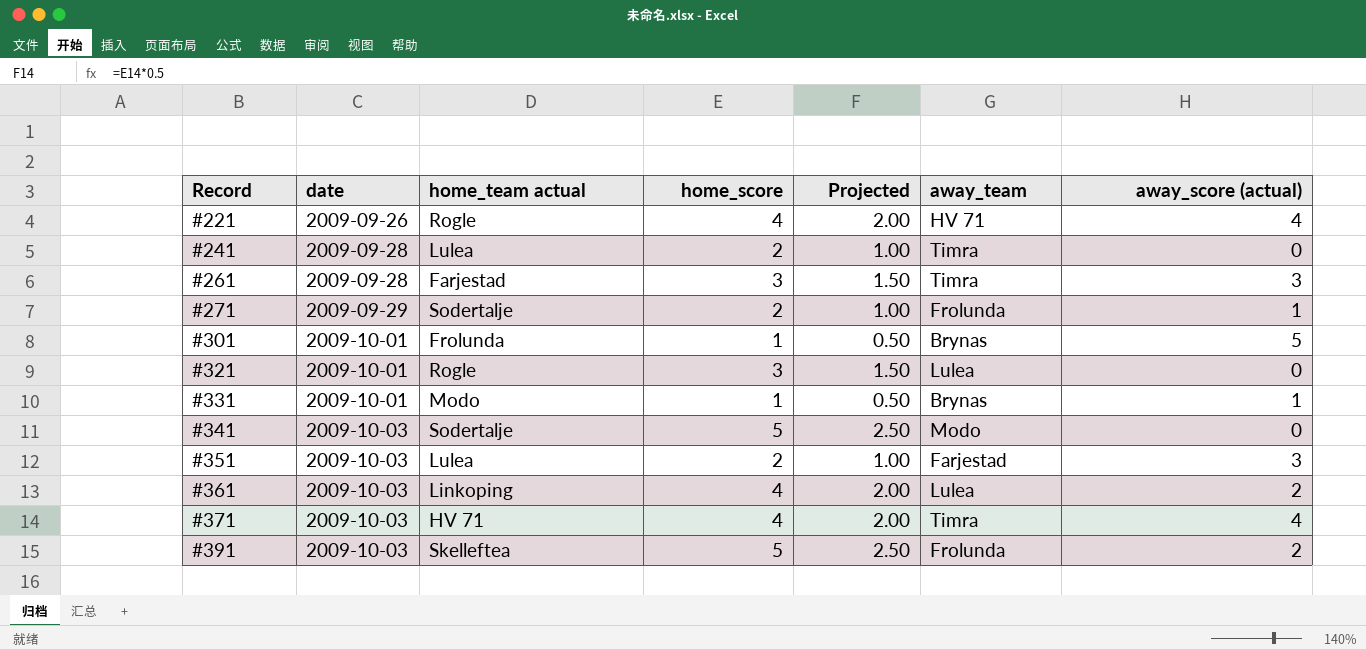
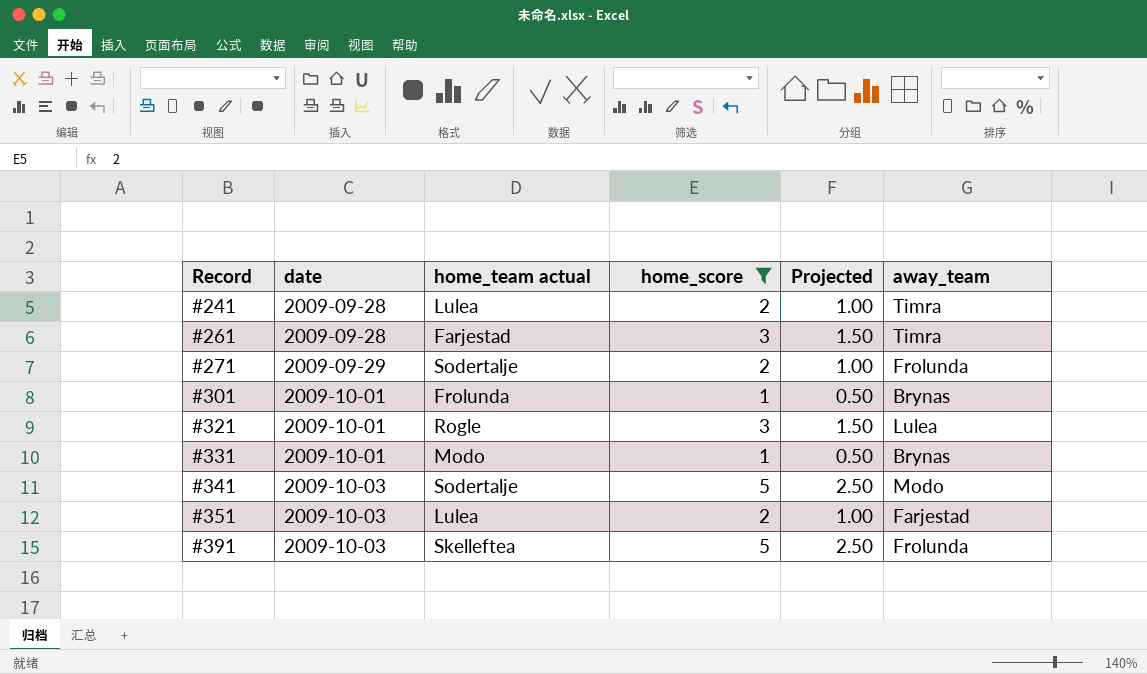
filter: none -> home_score != 4
column away_score (actual) | position: 7 -> none

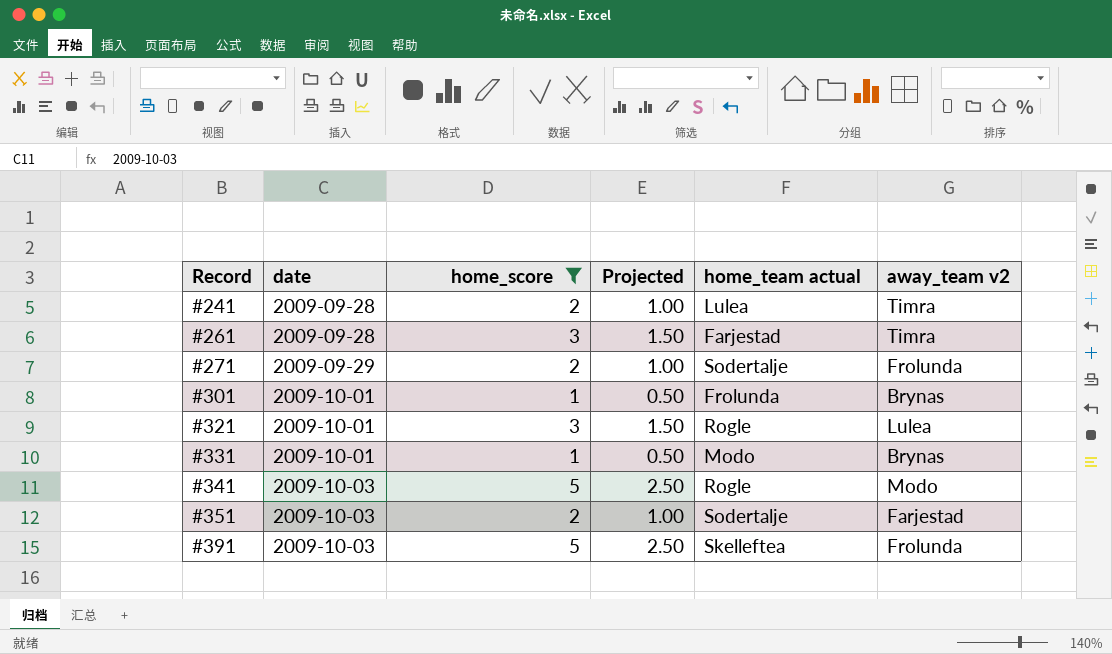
column home_team actual | position: 3 -> 5
column name: away_team -> away_team v2
#341 | home_team actual: Sodertalje -> Rogle
#351 | home_team actual: Lulea -> Sodertalje

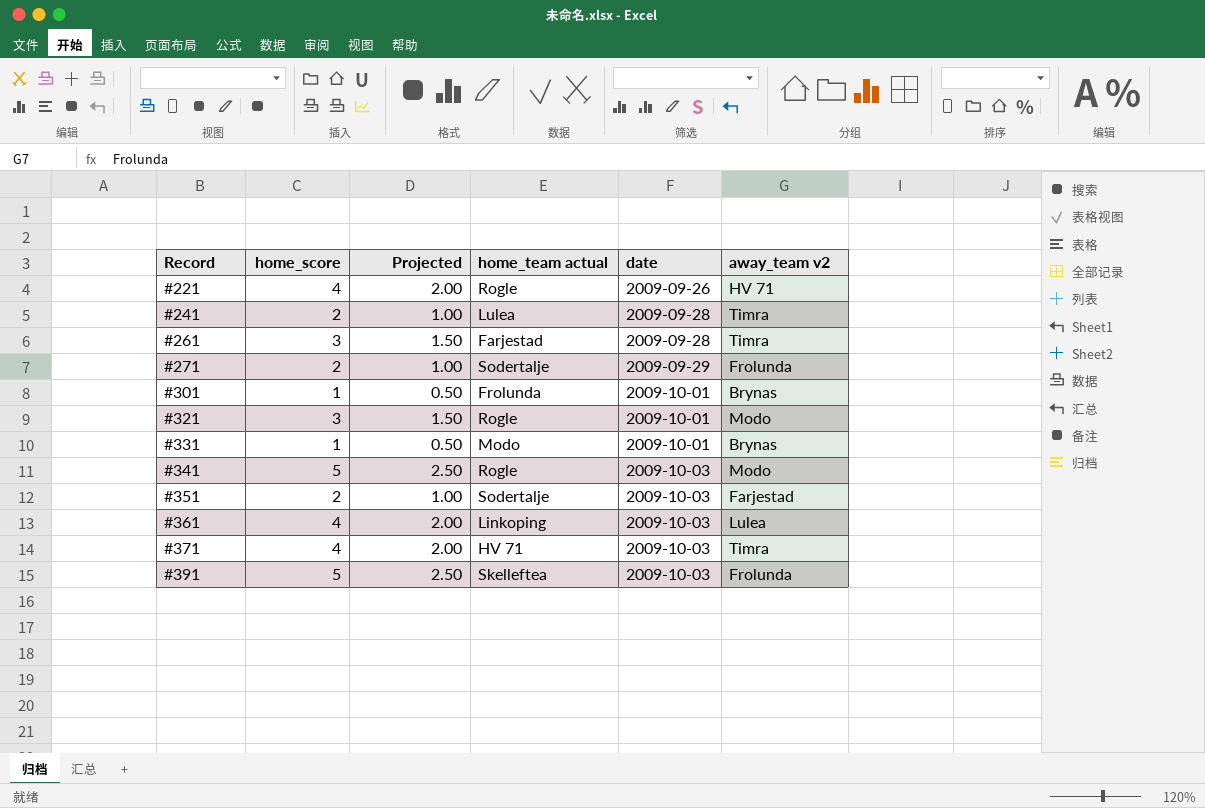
filter: home_score != 4 -> none
column date | position: 2 -> 5
#321 | away_team v2: Lulea -> Modo

